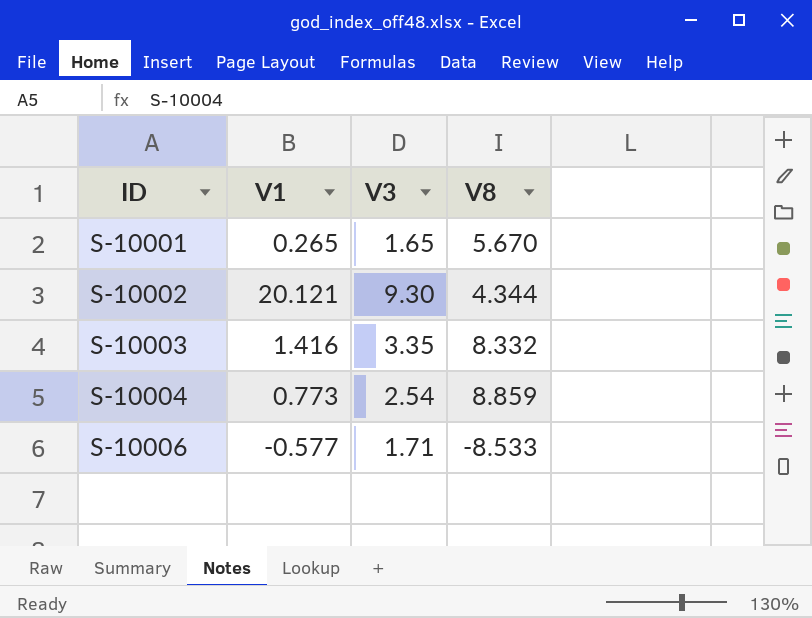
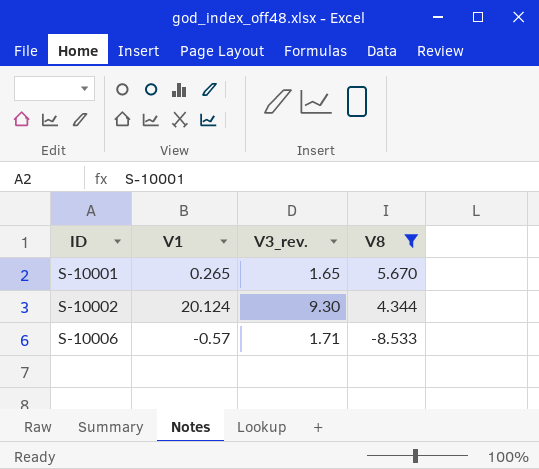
filter: none -> V8 <= 5.670
column name: V3 -> V3_rev.
S-10002 | V1: 20.121 -> 20.124
S-10006 | V1: -0.577 -> -0.57

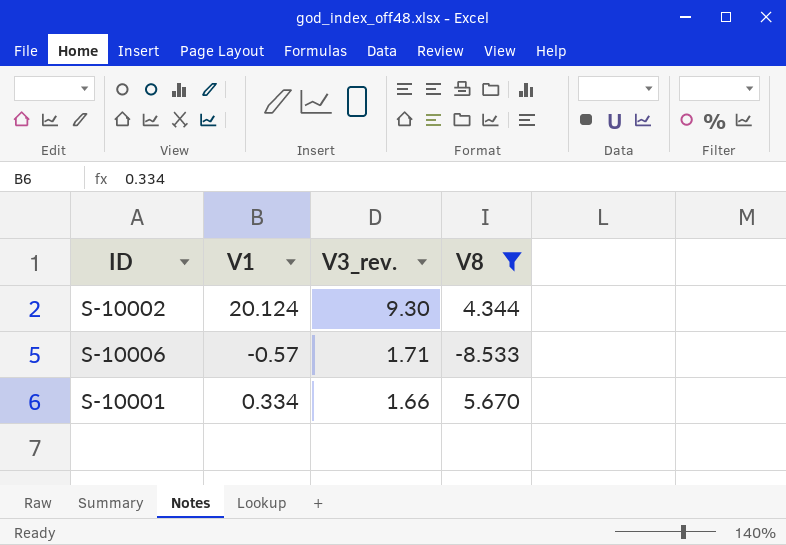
row order: ID ascending -> V3_rev. descending
S-10001 | V1: 0.265 -> 0.334
S-10001 | V3_rev.: 1.65 -> 1.66

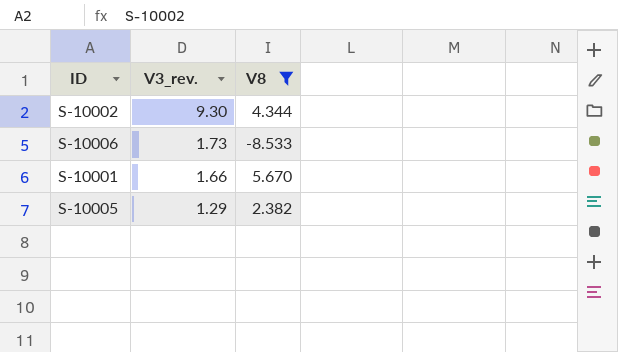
column V1 | position: 2 -> none
S-10006 | V3_rev.: 1.71 -> 1.73
row S-10005: none -> 1.29 | 2.382

